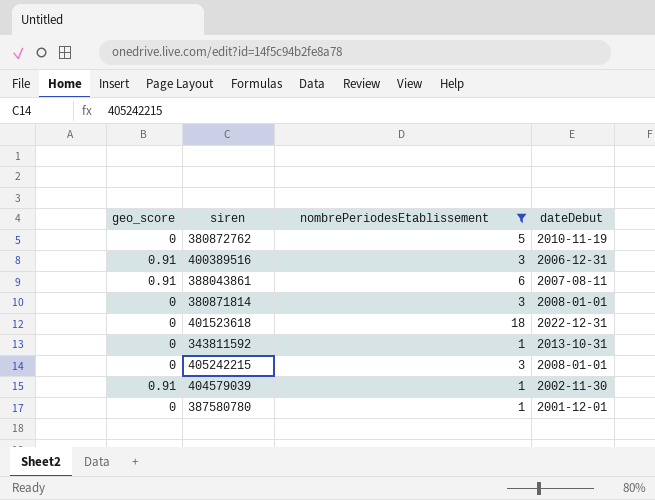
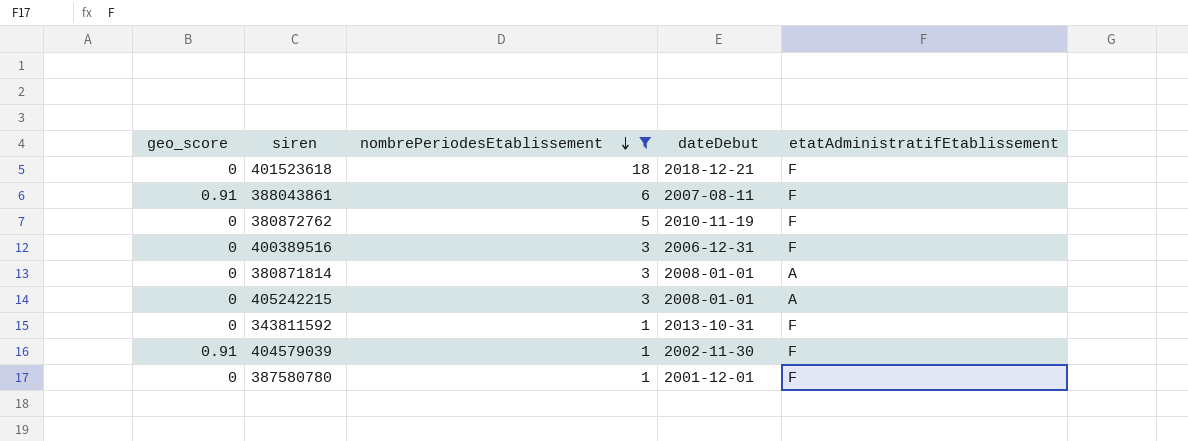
row order: none -> nombrePeriodesEtablissement descending
column etatAdministratifEtablissement | position: none -> 5
401523618 | dateDebut: 2022-12-31 -> 2018-12-21
400389516 | geo_score: 0.91 -> 0

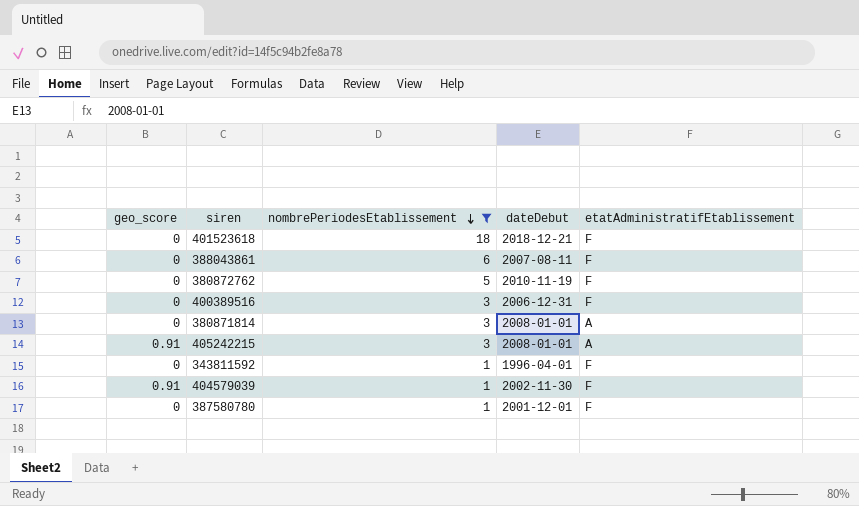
388043861 | geo_score: 0.91 -> 0
405242215 | geo_score: 0 -> 0.91
343811592 | dateDebut: 2013-10-31 -> 1996-04-01

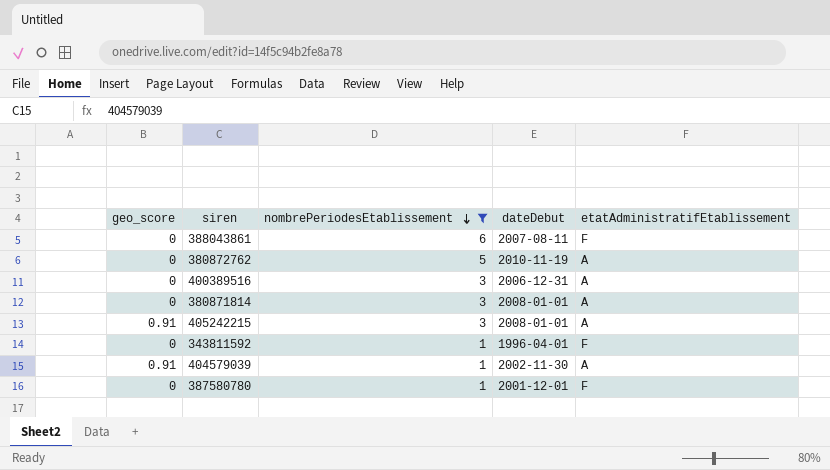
row 401523618: 0 | 18 | 2018-12-21 | F -> none
380872762 | etatAdministratifEtablissement: F -> A
400389516 | etatAdministratifEtablissement: F -> A
404579039 | etatAdministratifEtablissement: F -> A

